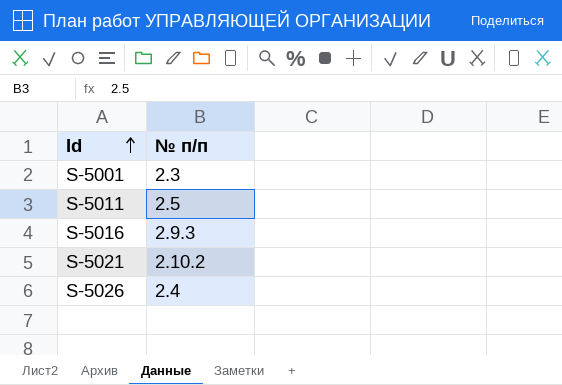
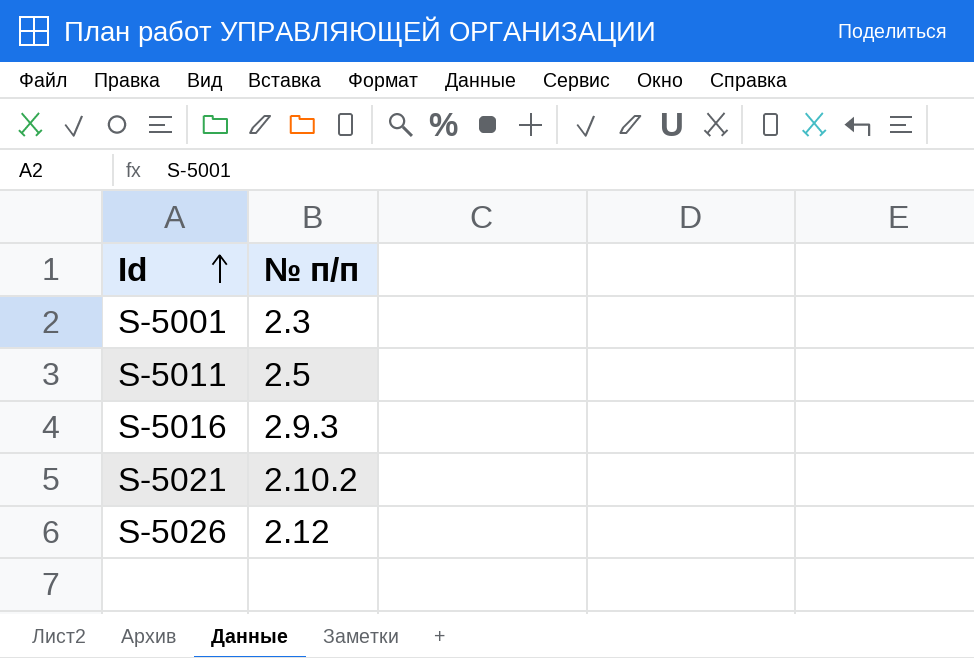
S-5026 | № п/п: 2.4 -> 2.12

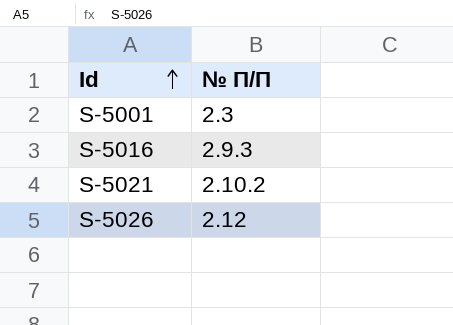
column name: № п/п -> № П/П
row S-5011: 2.5 -> none

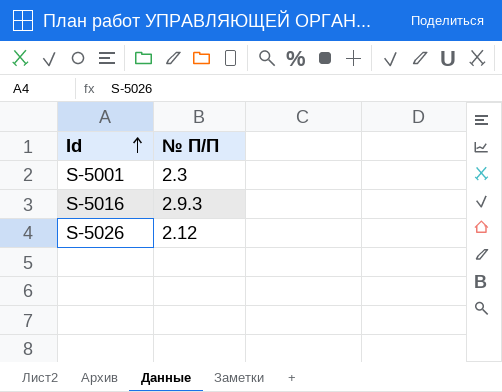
row S-5021: 2.10.2 -> none

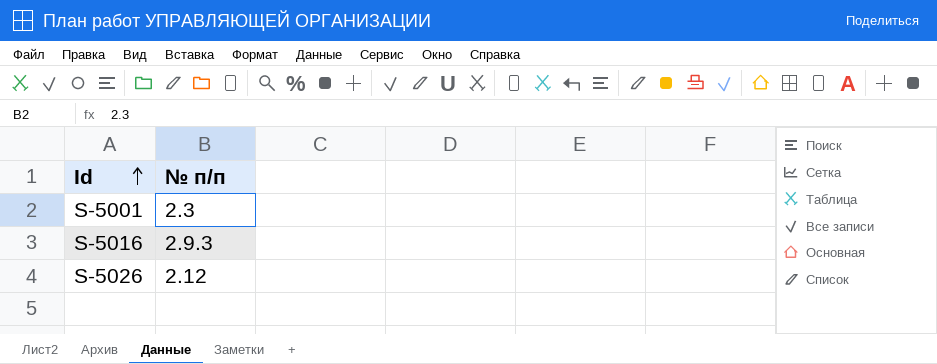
column name: № П/П -> № п/п

